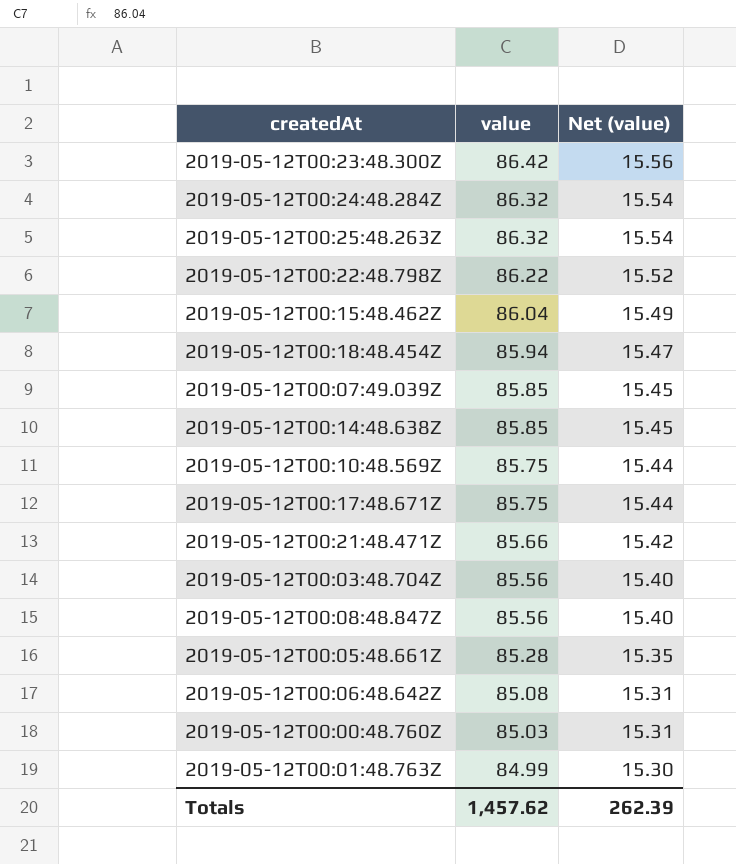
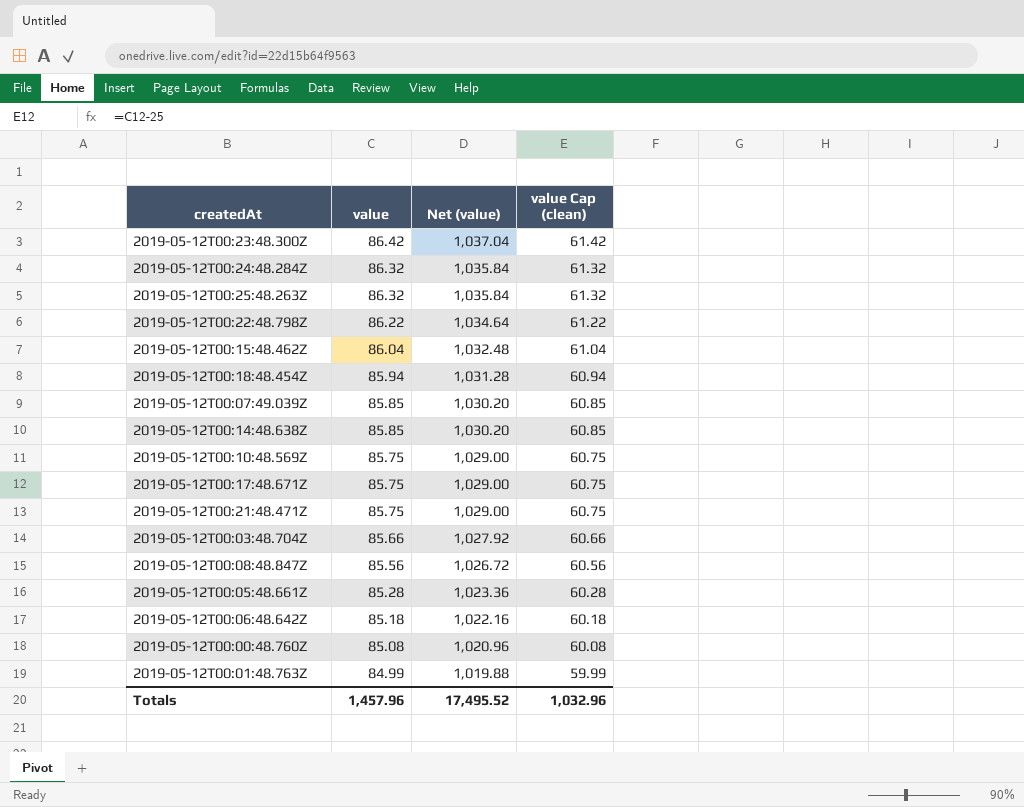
column Net (value) | formula: [value] * 0.18 -> [value] * 12
column value Cap (clean) | formula: none -> [value] - 25
2019-05-12T00:21:48.471Z | value: 85.66 -> 85.75
2019-05-12T00:03:48.704Z | value: 85.56 -> 85.66
2019-05-12T00:06:48.642Z | value: 85.08 -> 85.18
2019-05-12T00:00:48.760Z | value: 85.03 -> 85.08
Totals | value: 1,457.62 -> 1,457.96
Totals | Net (value): 262.39 -> 17,495.52

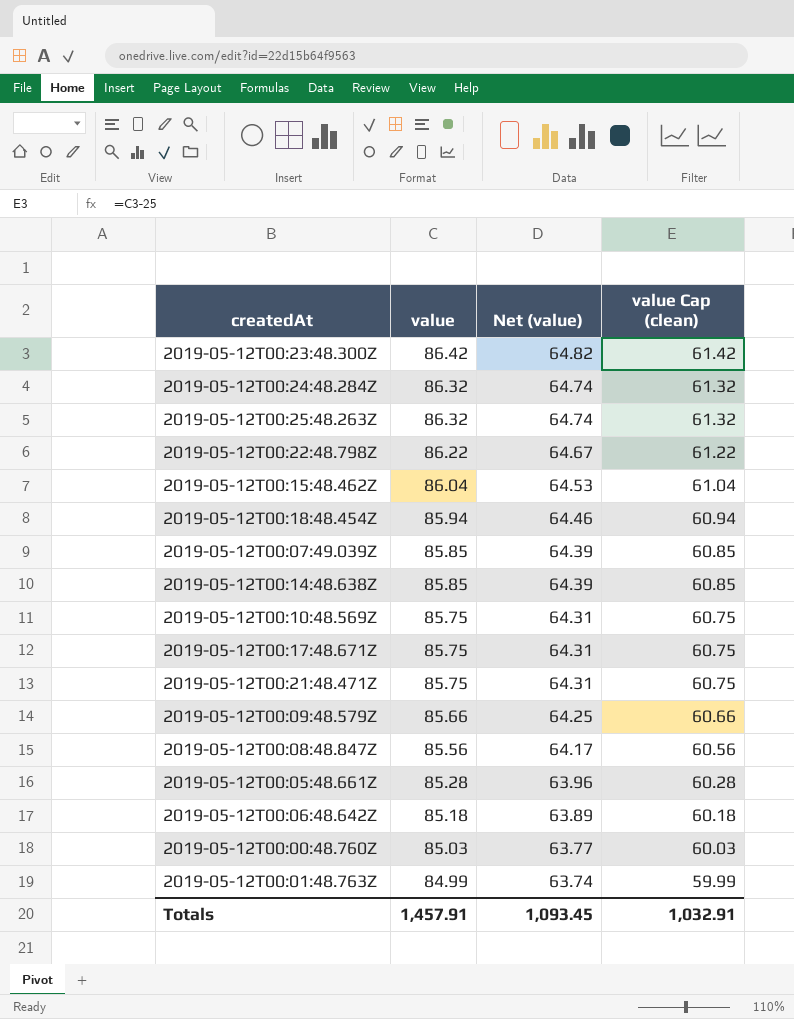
column Net (value) | formula: [value] * 12 -> [value] * 0.75
row 2019-05-12T00:03:48.704Z: 85.66 | 1,027.92 | 60.66 -> none
row 2019-05-12T00:09:48.579Z: none -> 85.66 | 64.25 | 60.66
2019-05-12T00:00:48.760Z | value: 85.08 -> 85.03
2019-05-12T00:00:48.760Z | value Cap (clean): 60.08 -> 60.03
Totals | value: 1,457.96 -> 1,457.91
Totals | Net (value): 17,495.52 -> 1,093.45
Totals | value Cap (clean): 1,032.96 -> 1,032.91

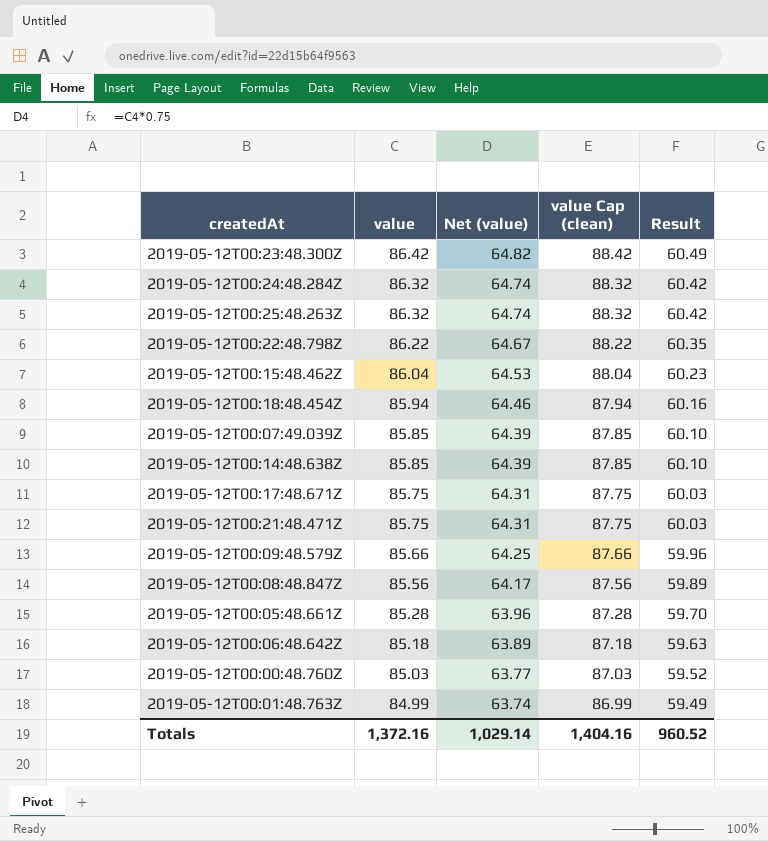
column value Cap (clean) | formula: [value] - 25 -> [value] + 2
column Result | formula: none -> [value] * 0.7
row 2019-05-12T00:10:48.569Z: 85.75 | 64.31 | 60.75 -> none
Totals | value: 1,457.91 -> 1,372.16
Totals | Net (value): 1,093.45 -> 1,029.14
Totals | value Cap (clean): 1,032.91 -> 1,404.16

